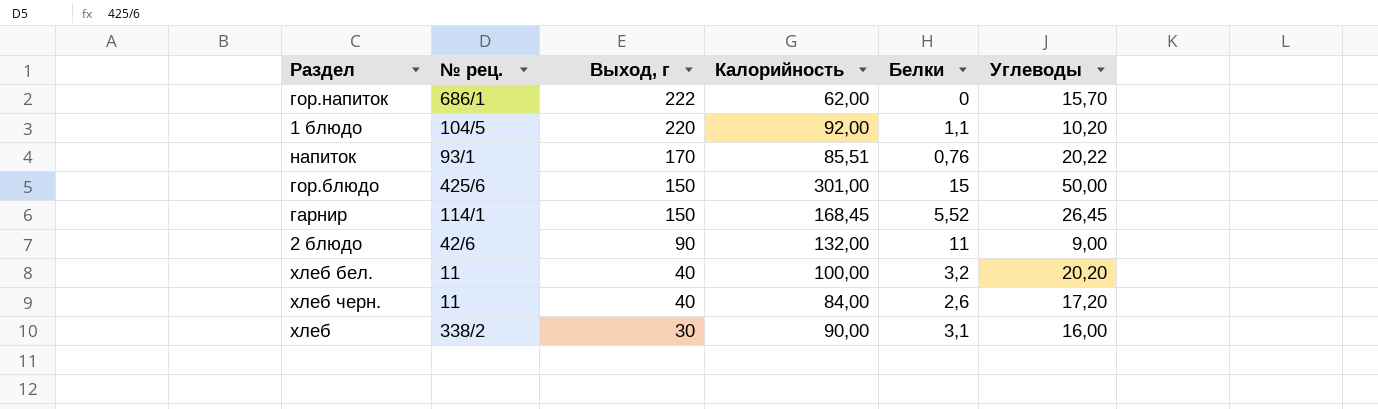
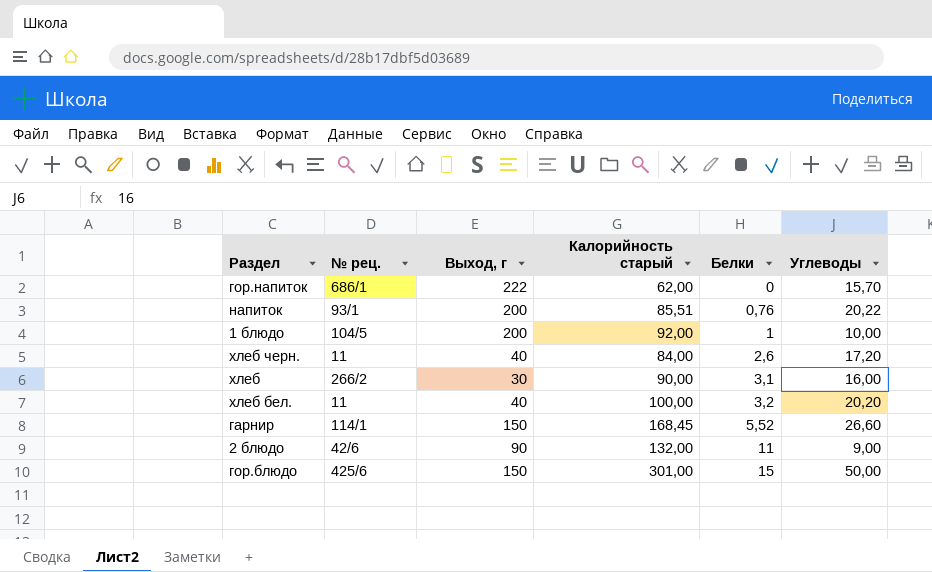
row order: Выход, г descending -> Белки ascending
column name: Калорийность -> Калорийность старый
напиток | Выход, г: 170 -> 200
1 блюдо | Выход, г: 220 -> 200
1 блюдо | Белки: 1,1 -> 1
1 блюдо | Углеводы: 10,20 -> 10,00
хлеб | № рец.: 338/2 -> 266/2
гарнир | Углеводы: 26,45 -> 26,60

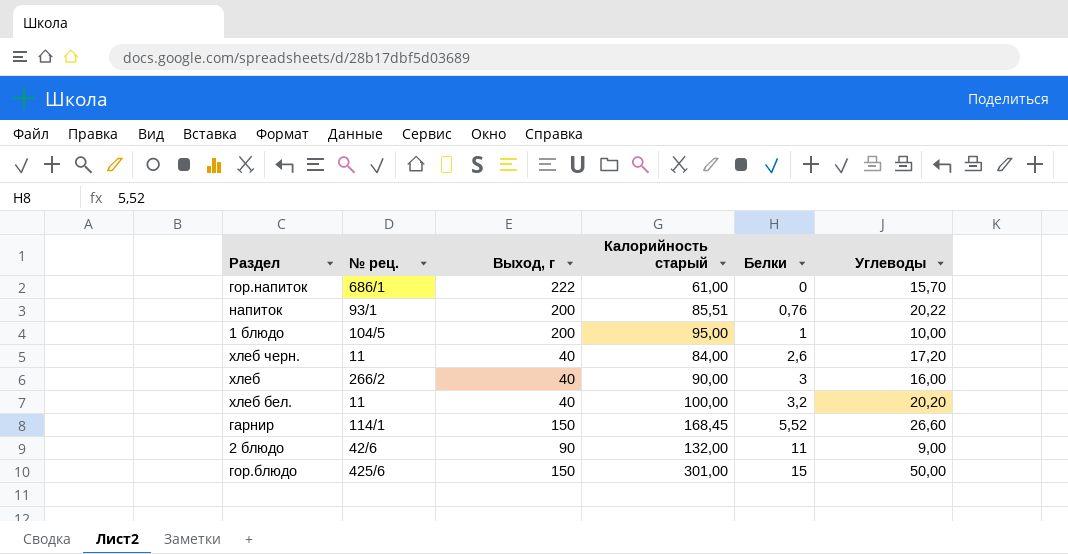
гор.напиток | Калорийность старый: 62,00 -> 61,00
1 блюдо | Калорийность старый: 92,00 -> 95,00
хлеб | Выход, г: 30 -> 40
хлеб | Белки: 3,1 -> 3

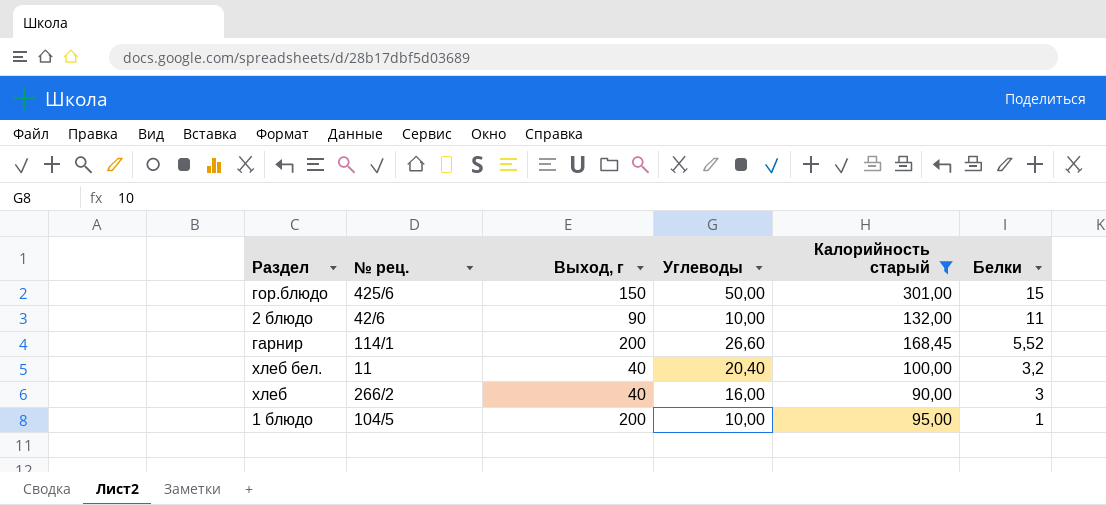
filter: none -> Калорийность старый >= 90,00
row order: Белки ascending -> Белки descending
column Углеводы | position: 6 -> 4
2 блюдо | Углеводы: 9,00 -> 10,00
гарнир | Выход, г: 150 -> 200
хлеб бел. | Углеводы: 20,20 -> 20,40

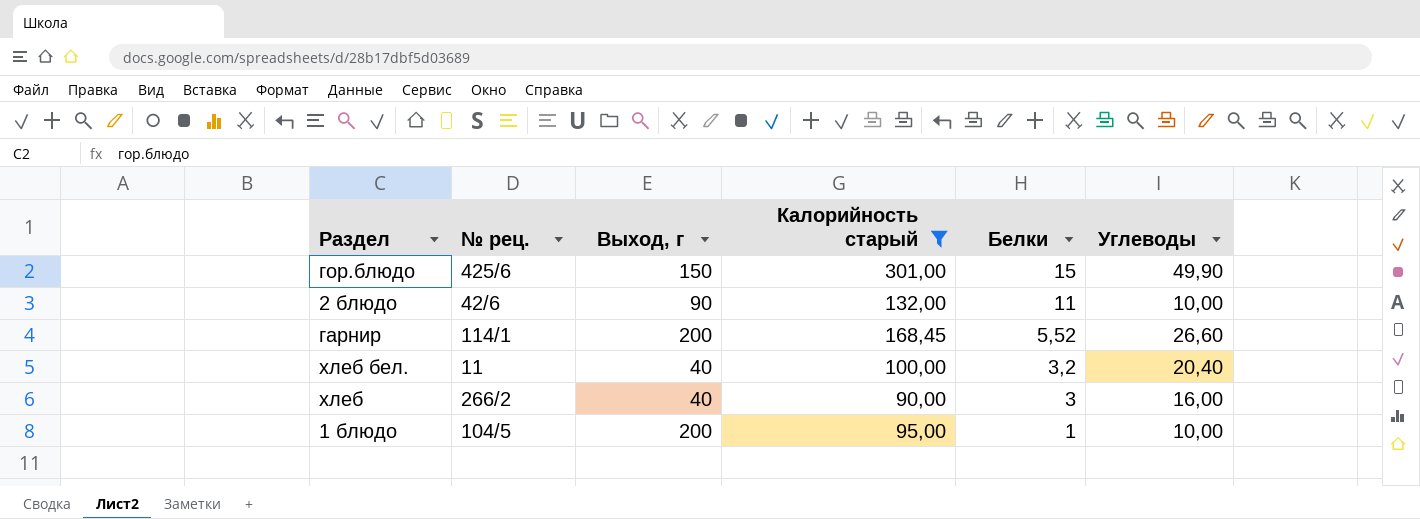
column Углеводы | position: 4 -> 6
гор.блюдо | Углеводы: 50,00 -> 49,90

